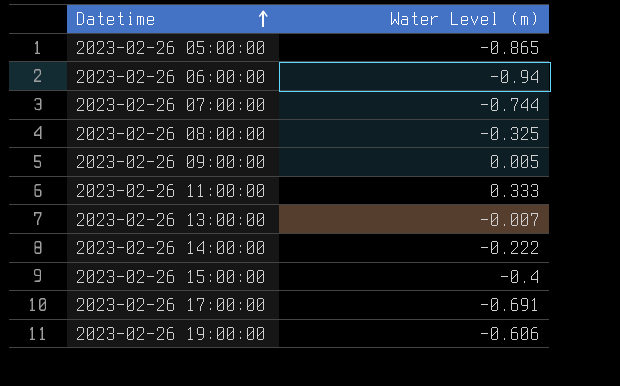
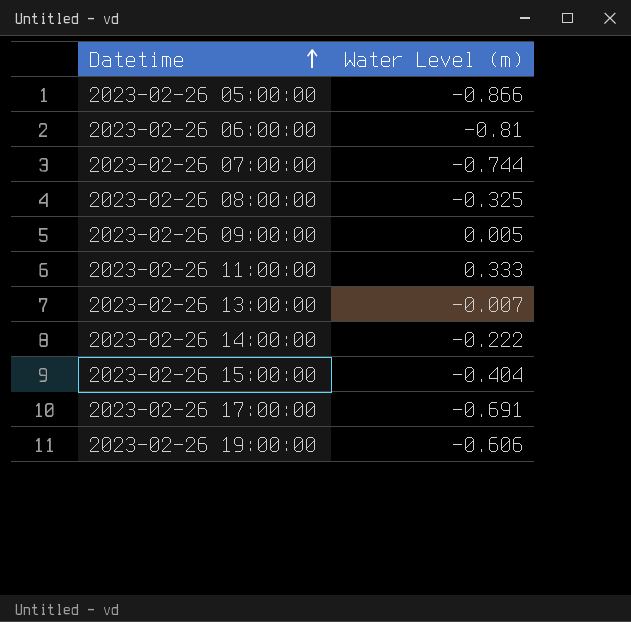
2023-02-26 05:00:00 | Water Level (m): -0.865 -> -0.866
2023-02-26 06:00:00 | Water Level (m): -0.94 -> -0.81
2023-02-26 15:00:00 | Water Level (m): -0.4 -> -0.404

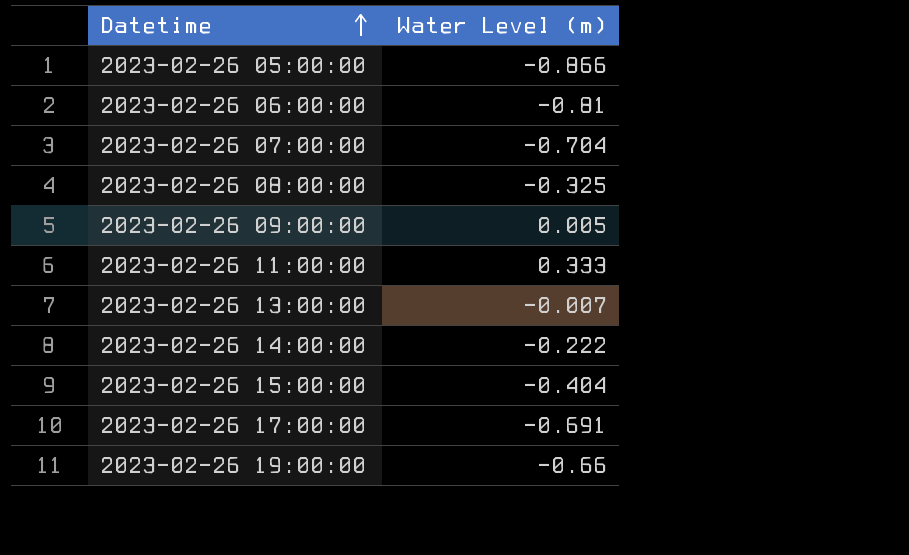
2023-02-26 07:00:00 | Water Level (m): -0.744 -> -0.704
2023-02-26 19:00:00 | Water Level (m): -0.606 -> -0.66

